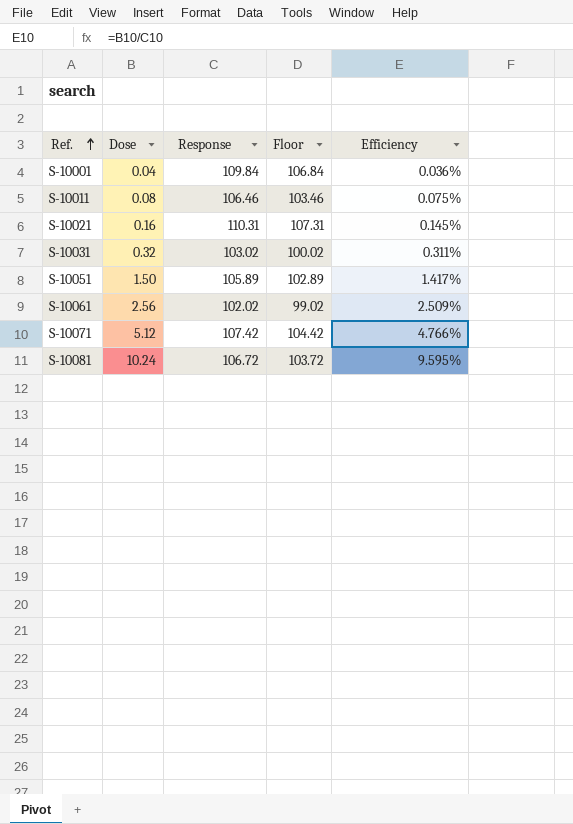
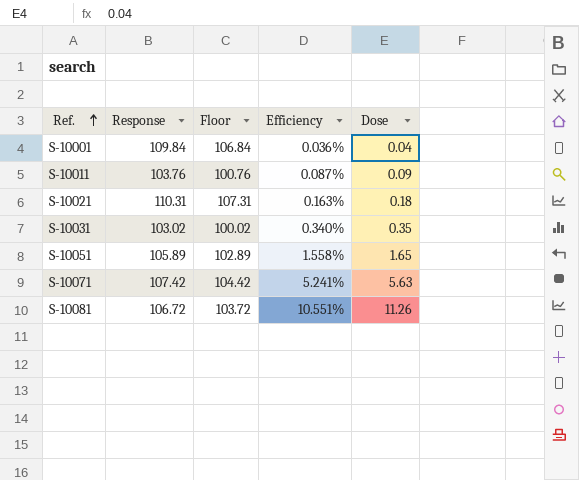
column Dose | position: 2 -> 5
row S-10061: 2.56 | 102.02 | 99.02 | 2.509% -> none
S-10011 | Response: 106.46 -> 103.76
S-10011 | Floor: 103.46 -> 100.76
S-10011 | Efficiency: 0.075% -> 0.087%
S-10011 | Dose: 0.08 -> 0.09
S-10021 | Efficiency: 0.145% -> 0.163%
S-10021 | Dose: 0.16 -> 0.18
S-10031 | Efficiency: 0.311% -> 0.340%
S-10031 | Dose: 0.32 -> 0.35
S-10051 | Efficiency: 1.417% -> 1.558%
S-10051 | Dose: 1.50 -> 1.65
S-10071 | Efficiency: 4.766% -> 5.241%
S-10071 | Dose: 5.12 -> 5.63
S-10081 | Efficiency: 9.595% -> 10.551%
S-10081 | Dose: 10.24 -> 11.26

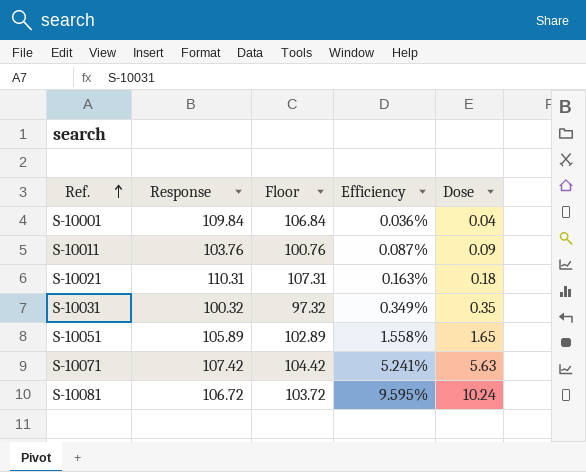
S-10031 | Response: 103.02 -> 100.32
S-10031 | Floor: 100.02 -> 97.32
S-10031 | Efficiency: 0.340% -> 0.349%
S-10081 | Efficiency: 10.551% -> 9.595%
S-10081 | Dose: 11.26 -> 10.24

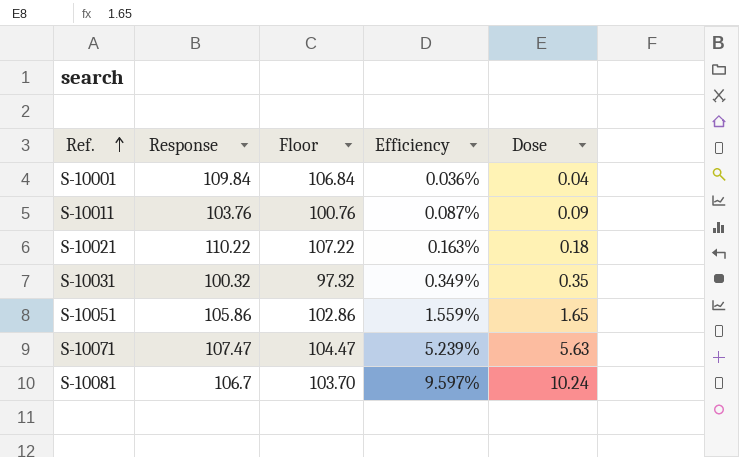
S-10021 | Response: 110.31 -> 110.22
S-10021 | Floor: 107.31 -> 107.22
S-10051 | Response: 105.89 -> 105.86
S-10051 | Floor: 102.89 -> 102.86
S-10051 | Efficiency: 1.558% -> 1.559%
S-10071 | Response: 107.42 -> 107.47
S-10071 | Floor: 104.42 -> 104.47
S-10071 | Efficiency: 5.241% -> 5.239%
S-10081 | Response: 106.72 -> 106.7
S-10081 | Floor: 103.72 -> 103.70
S-10081 | Efficiency: 9.595% -> 9.597%

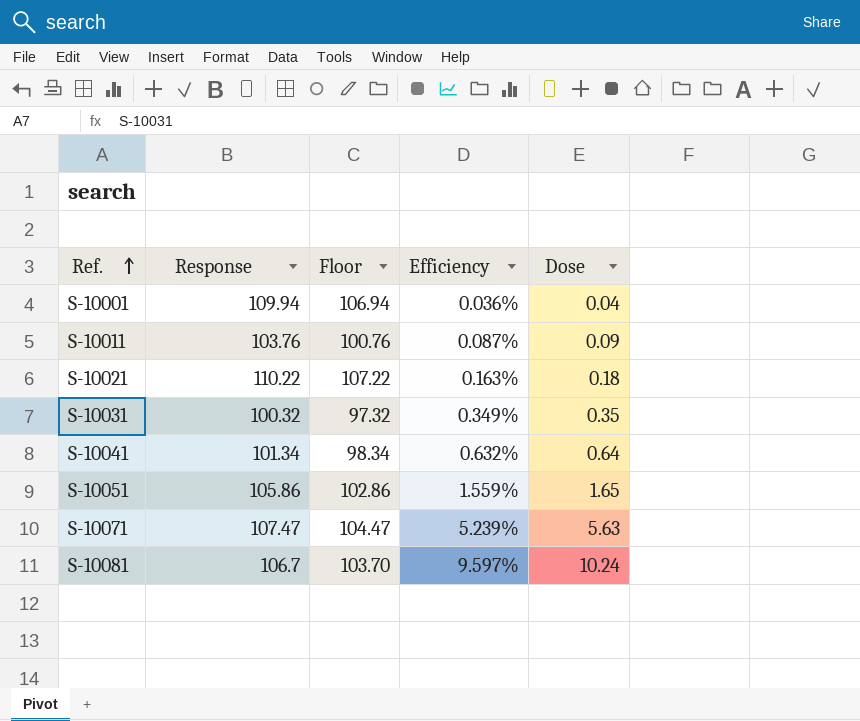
S-10001 | Response: 109.84 -> 109.94
S-10001 | Floor: 106.84 -> 106.94
row S-10041: none -> 101.34 | 98.34 | 0.632% | 0.64

